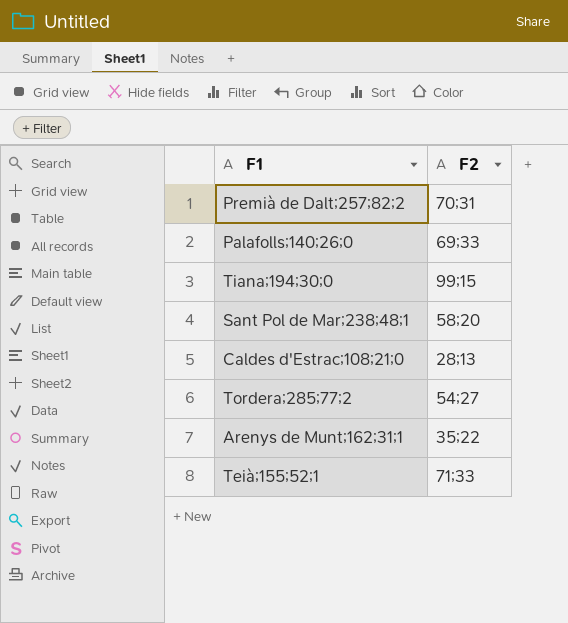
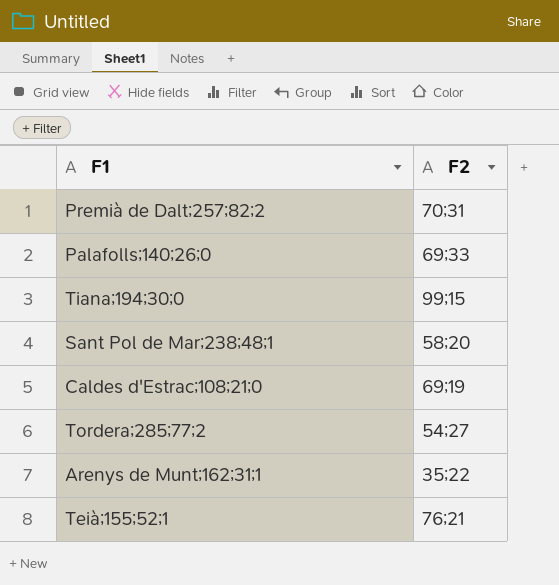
Caldes d'Estrac;108;21;0 | F2: 28;13 -> 69;19
Teià;155;52;1 | F2: 71;33 -> 76;21

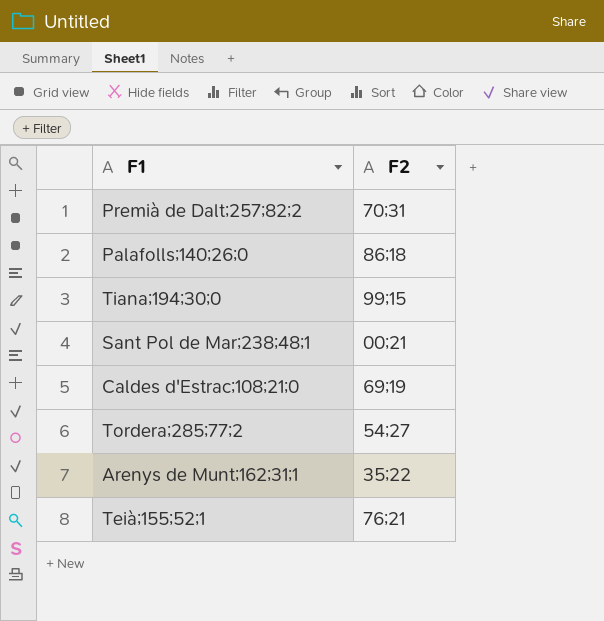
Palafolls;140;26;0 | F2: 69;33 -> 86;18
Sant Pol de Mar;238;48;1 | F2: 58;20 -> 00;21

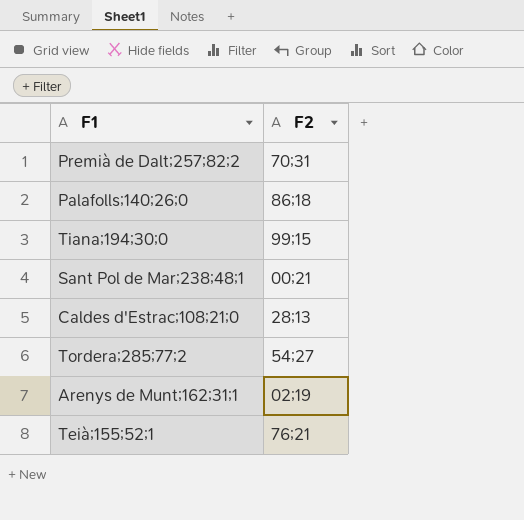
Caldes d'Estrac;108;21;0 | F2: 69;19 -> 28;13
Arenys de Munt;162;31;1 | F2: 35;22 -> 02;19

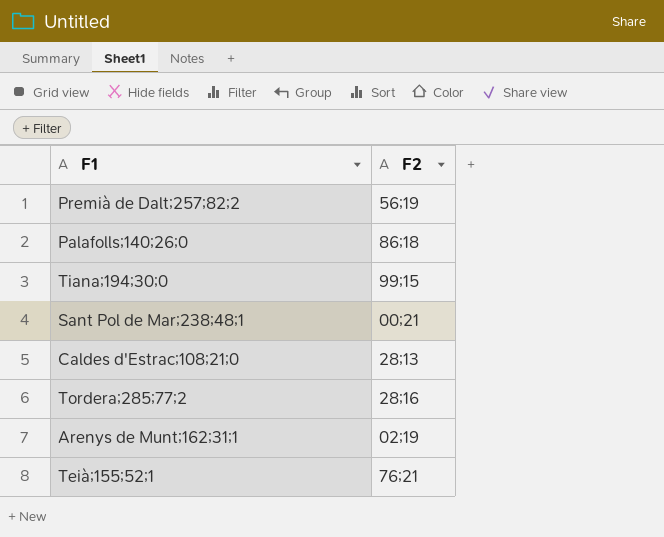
Premià de Dalt;257;82;2 | F2: 70;31 -> 56;19
Tordera;285;77;2 | F2: 54;27 -> 28;16

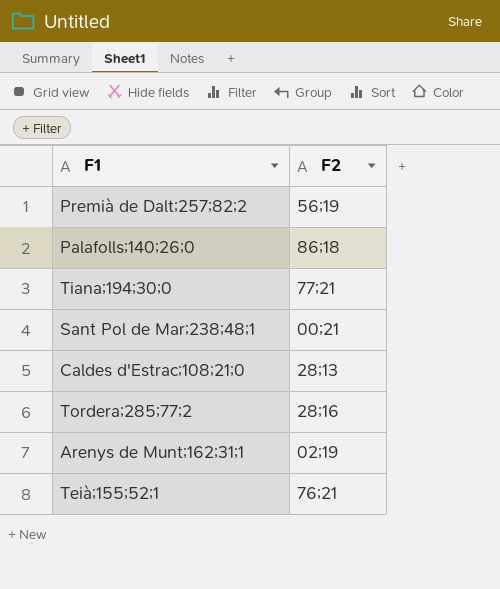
Tiana;194;30;0 | F2: 99;15 -> 77;21

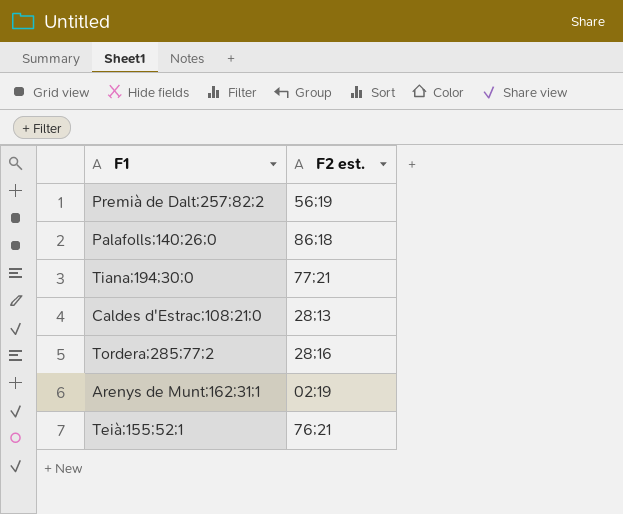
column name: F2 -> F2 est.
row Sant Pol de Mar;238;48;1: 00;21 -> none

